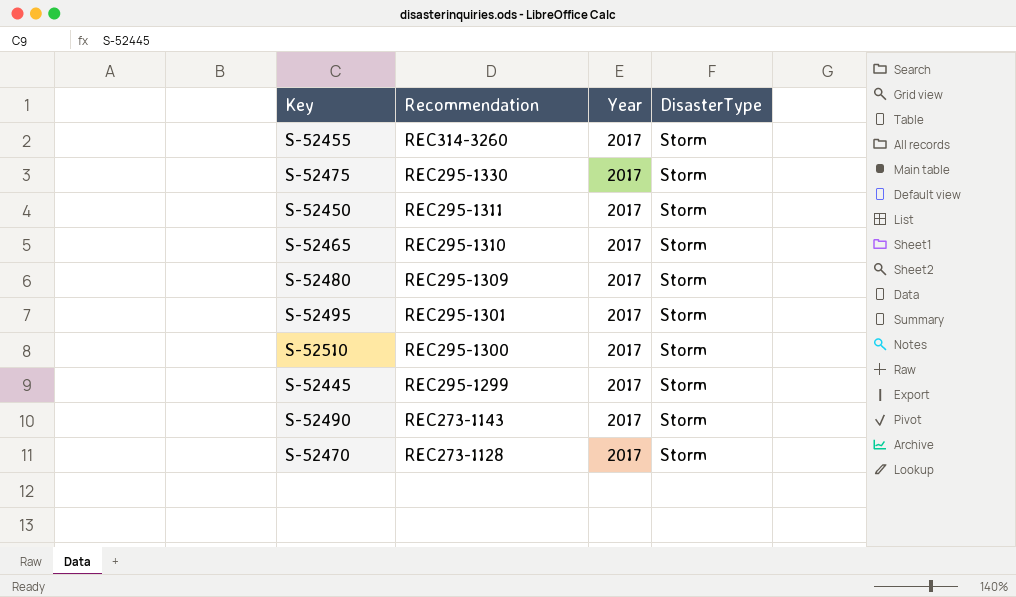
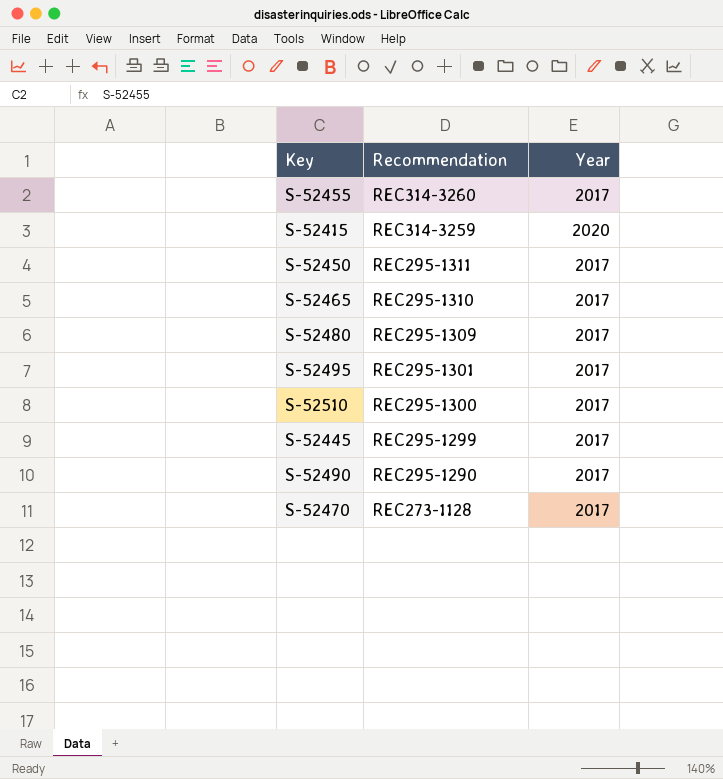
column DisasterType | position: 4 -> none
row S-52475: REC295-1330 | 2017 | Storm -> none
row S-52415: none -> REC314-3259 | 2020
S-52490 | Recommendation: REC273-1143 -> REC295-1290

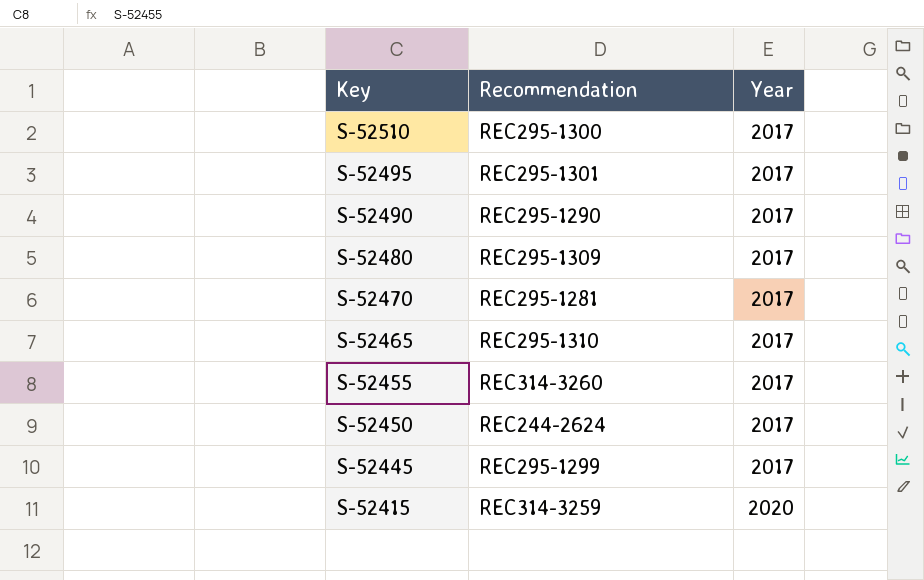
row order: Recommendation descending -> Key descending
S-52470 | Recommendation: REC273-1128 -> REC295-1281
S-52450 | Recommendation: REC295-1311 -> REC244-2624

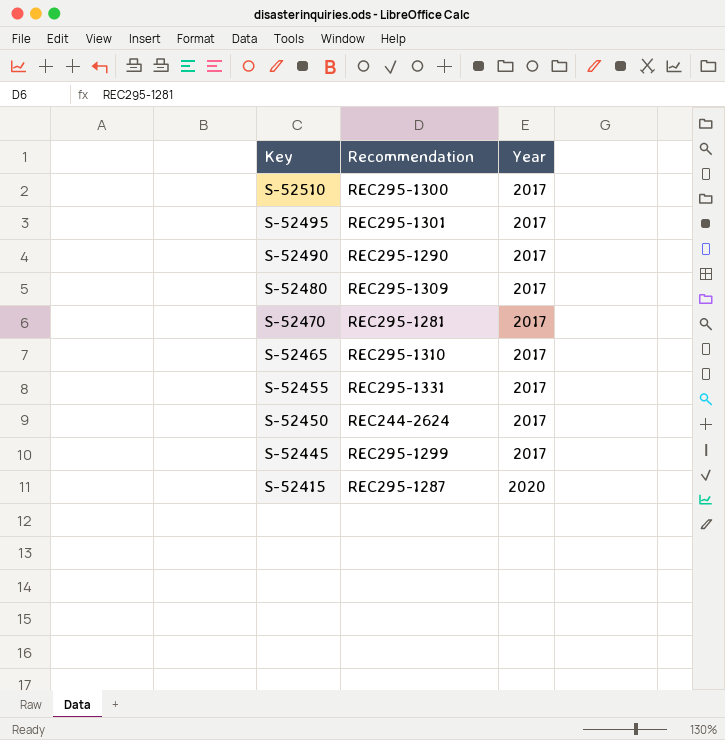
S-52455 | Recommendation: REC314-3260 -> REC295-1331
S-52415 | Recommendation: REC314-3259 -> REC295-1287

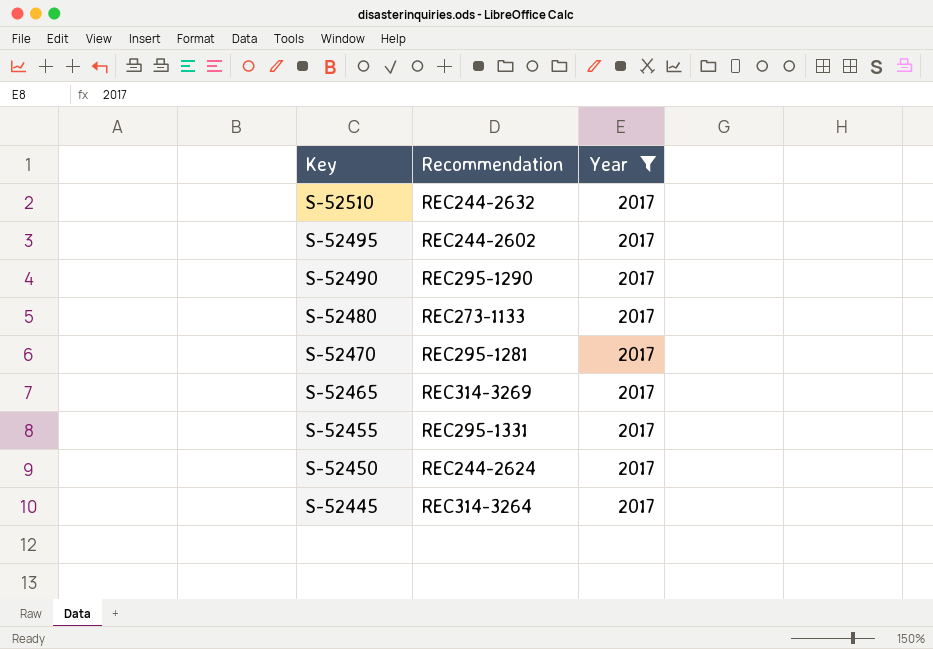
filter: none -> Year = 2017
S-52510 | Recommendation: REC295-1300 -> REC244-2632
S-52495 | Recommendation: REC295-1301 -> REC244-2602
S-52480 | Recommendation: REC295-1309 -> REC273-1133
S-52465 | Recommendation: REC295-1310 -> REC314-3269
S-52445 | Recommendation: REC295-1299 -> REC314-3264

